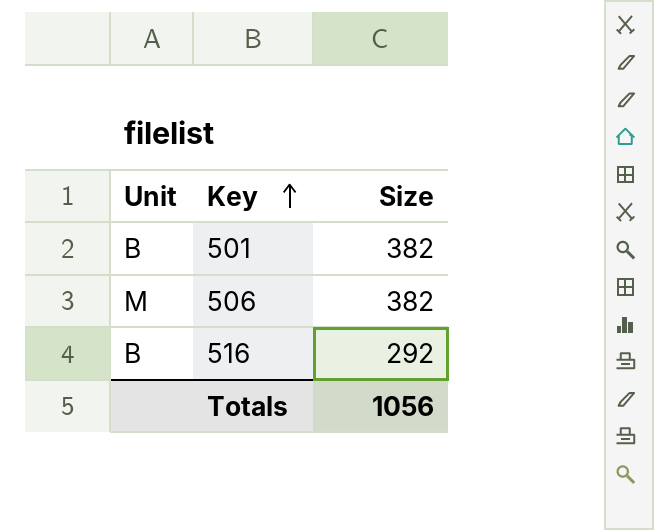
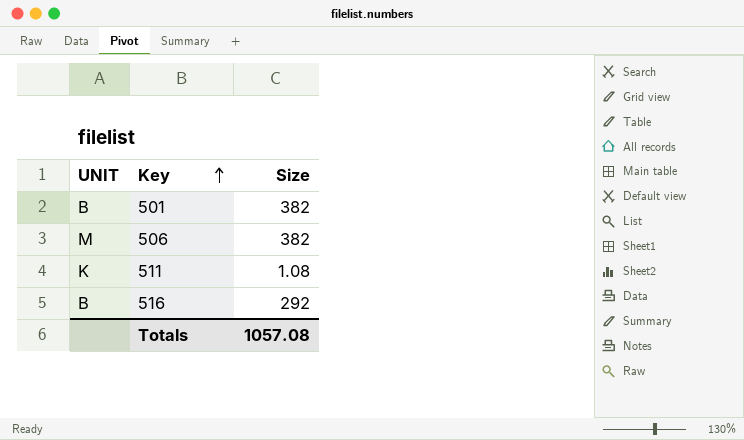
column name: Unit -> UNIT
row 511: none -> K | 1.08
Totals | Size: 1056 -> 1057.08

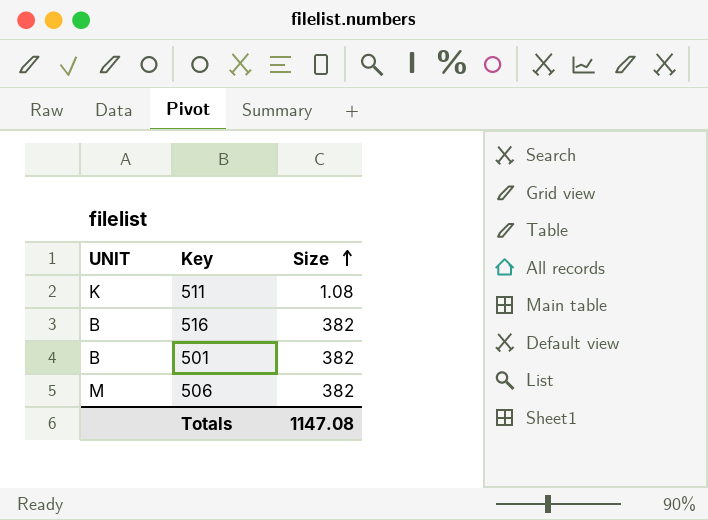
row order: Key ascending -> Size ascending
516 | Size: 292 -> 382
Totals | Size: 1057.08 -> 1147.08

